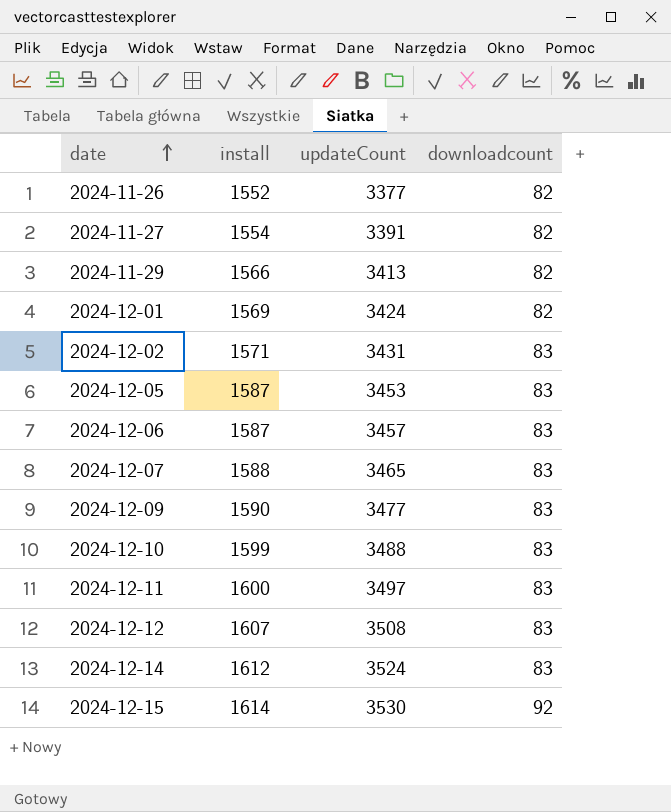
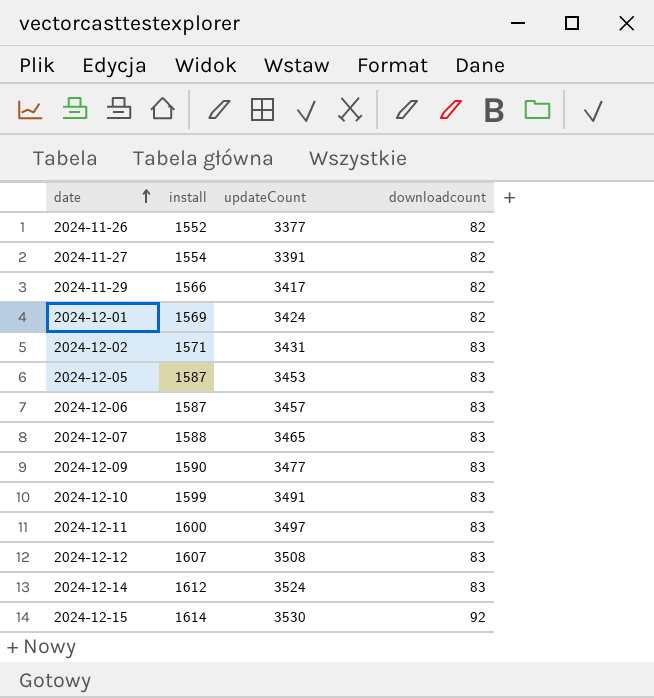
2024-11-29 | updateCount: 3413 -> 3417
2024-12-10 | updateCount: 3488 -> 3491

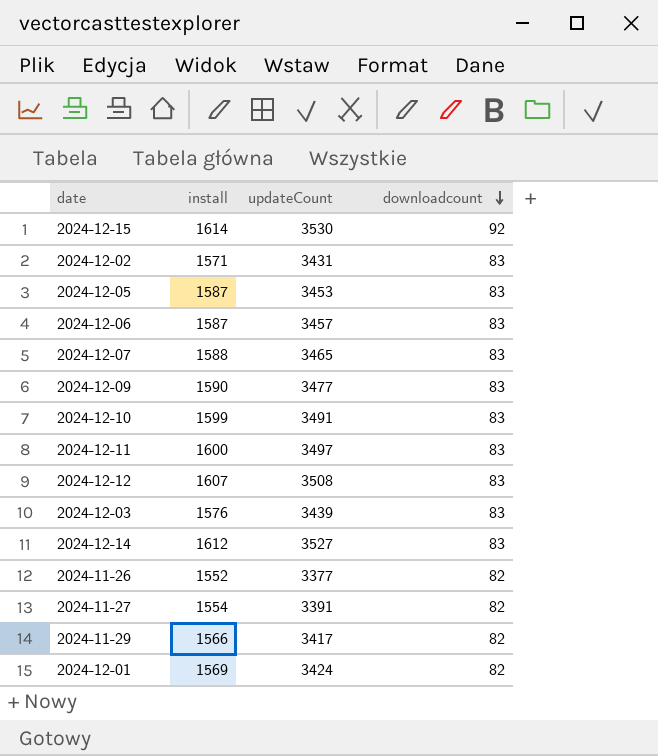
row order: date ascending -> downloadcount descending
row 2024-12-03: none -> 1576 | 3439 | 83
2024-12-14 | updateCount: 3524 -> 3527

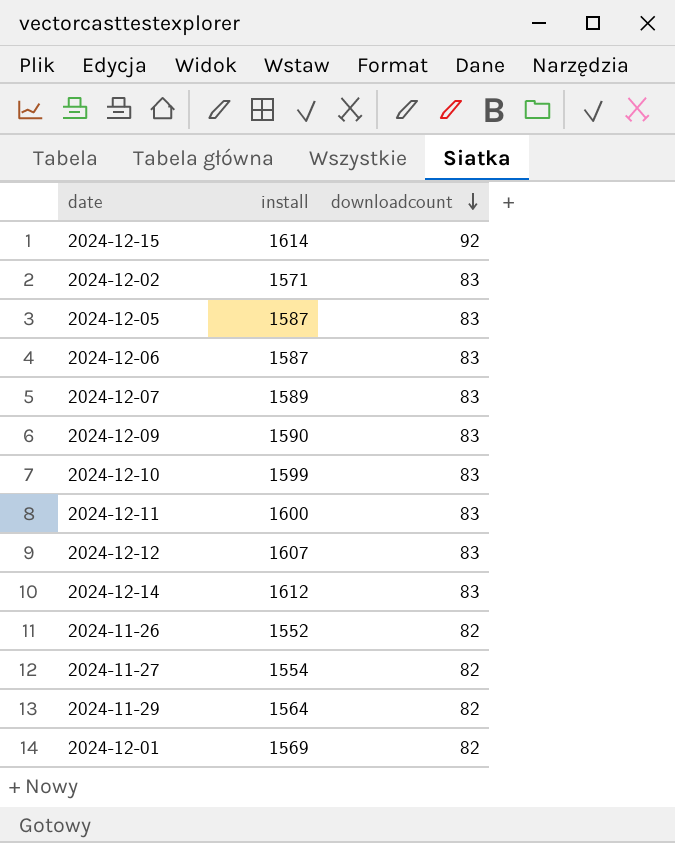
column updateCount | position: 3 -> none
row 2024-12-03: 1576 | 3439 | 83 -> none
2024-12-07 | install: 1588 -> 1589
2024-11-29 | install: 1566 -> 1564

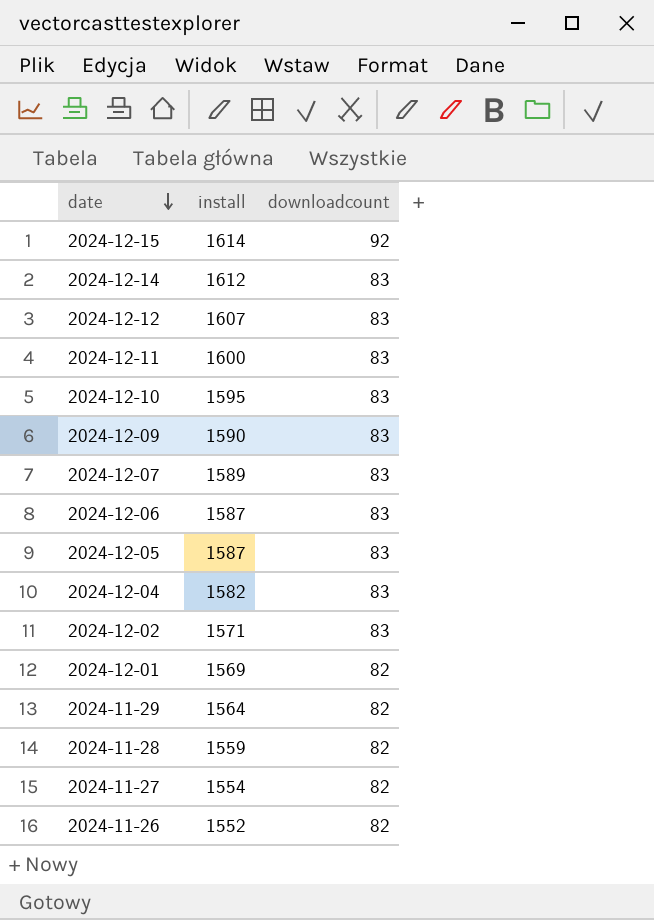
row order: downloadcount descending -> date descending
2024-12-10 | install: 1599 -> 1595
row 2024-12-04: none -> 1582 | 83
row 2024-11-28: none -> 1559 | 82

